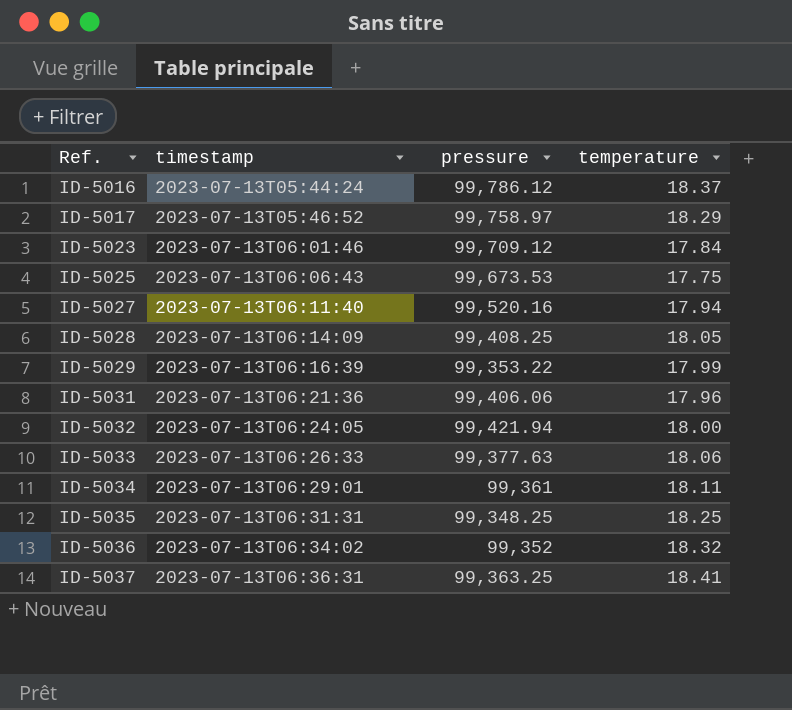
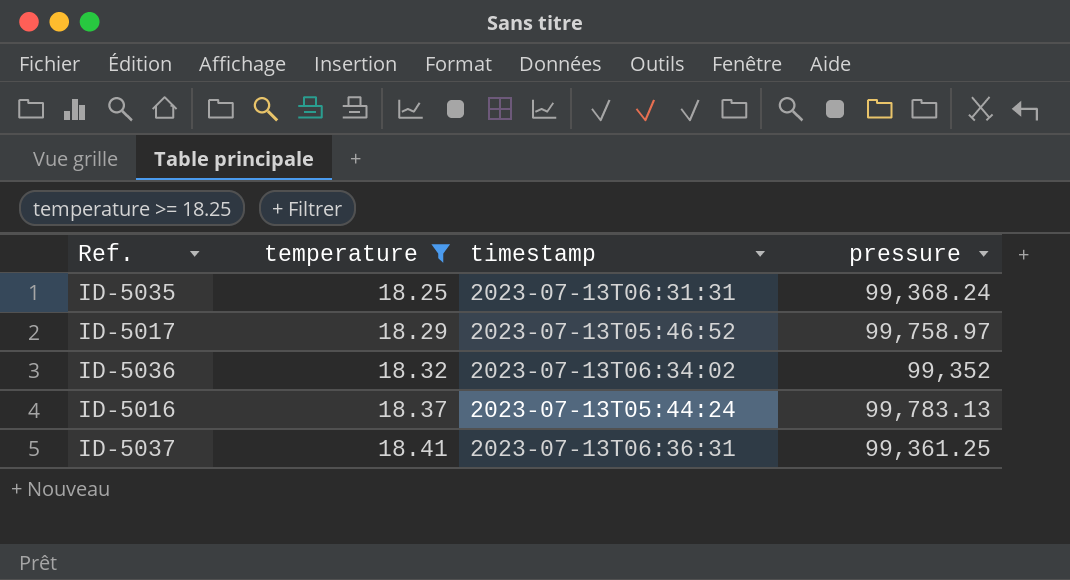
filter: none -> temperature >= 18.25
row order: Ref. ascending -> temperature ascending
column temperature | position: 4 -> 2
ID-5035 | pressure: 99,348.25 -> 99,368.24
ID-5016 | pressure: 99,786.12 -> 99,783.13
ID-5037 | pressure: 99,363.25 -> 99,361.25

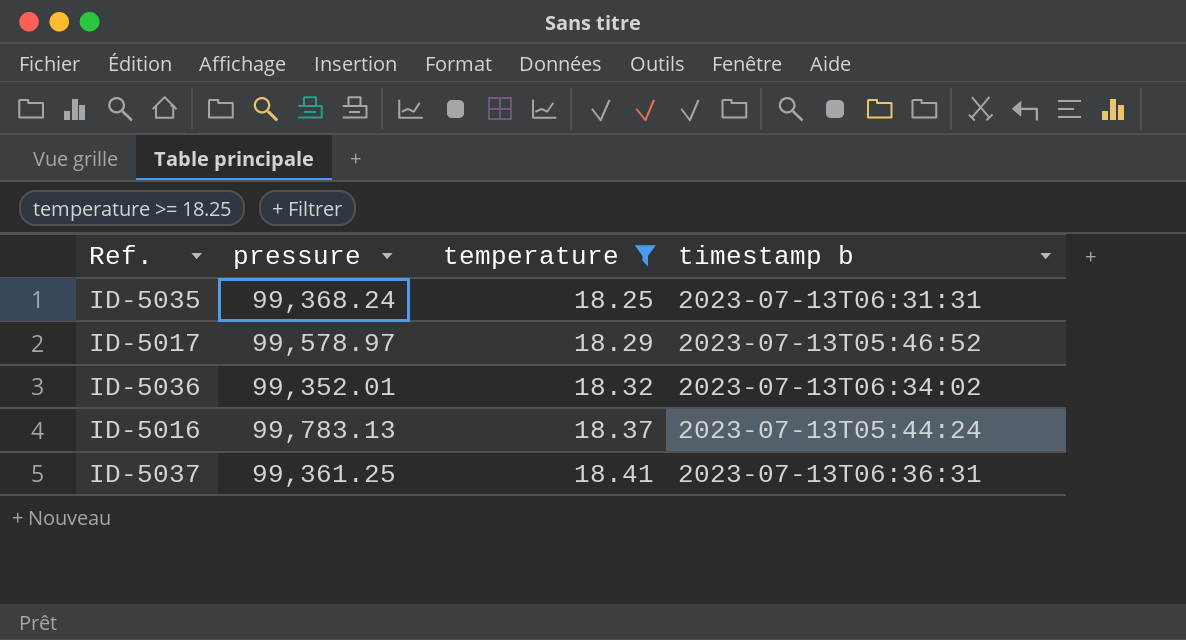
column pressure | position: 4 -> 2
column name: timestamp -> timestamp b
ID-5017 | pressure: 99,758.97 -> 99,578.97
ID-5036 | pressure: 99,352 -> 99,352.01

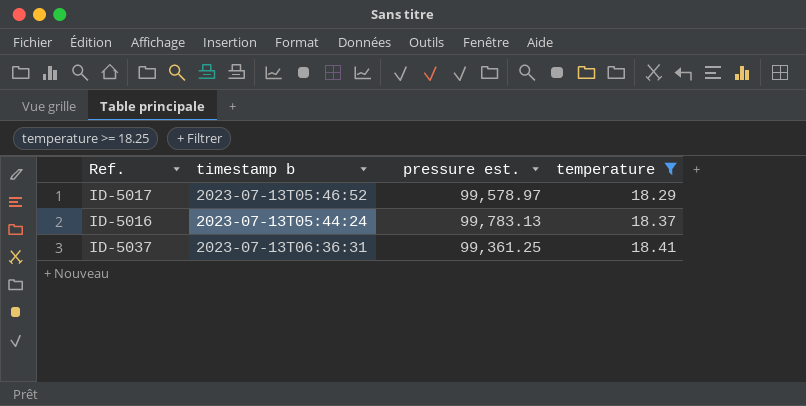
column timestamp b | position: 4 -> 2
column name: pressure -> pressure est.
row ID-5035: 99,368.24 | 18.25 | 2023-07-13T06:31:31 -> none
row ID-5036: 99,352.01 | 18.32 | 2023-07-13T06:34:02 -> none

